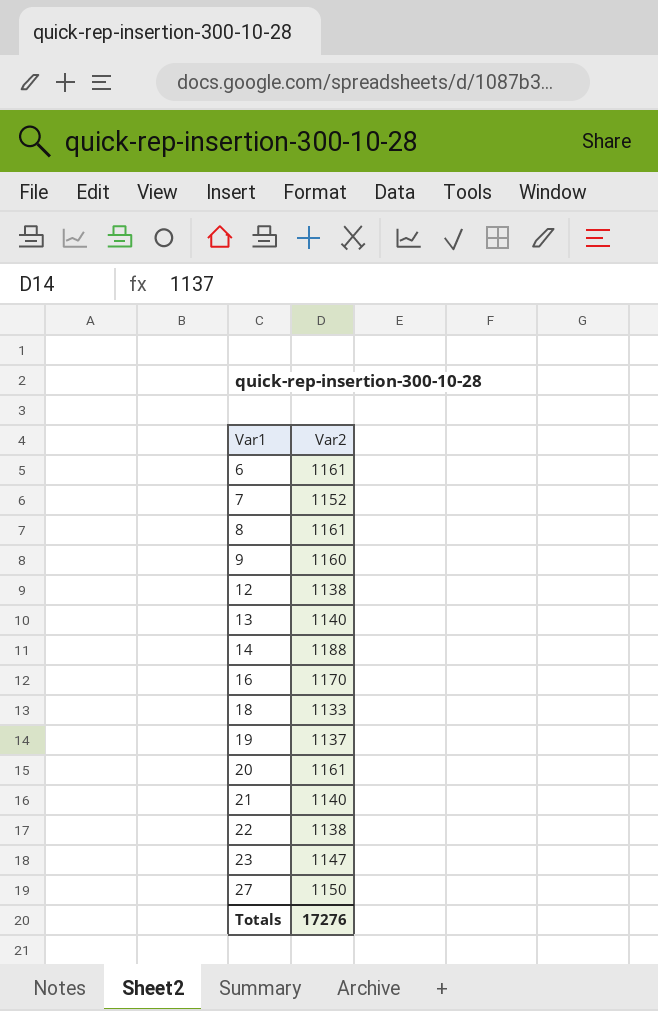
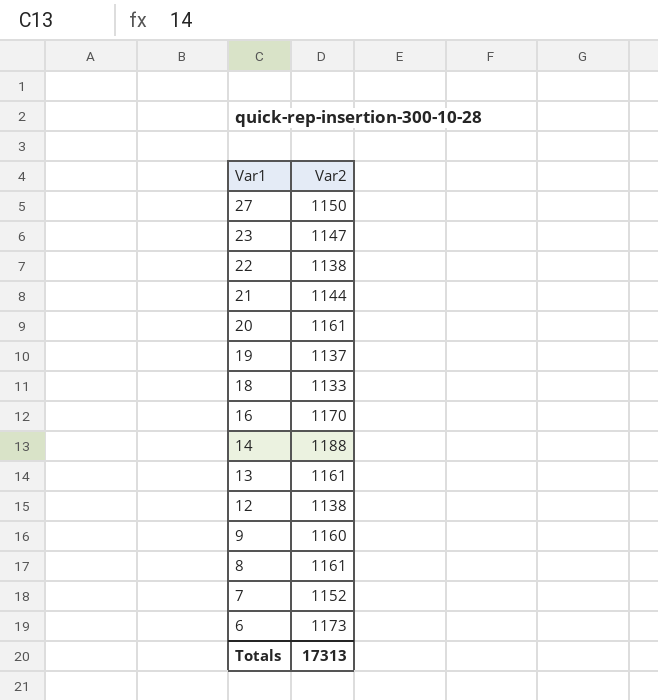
row order: Var1 ascending -> Var1 descending
21 | Var2: 1140 -> 1144
13 | Var2: 1140 -> 1161
6 | Var2: 1161 -> 1173
Totals | Var2: 17276 -> 17313

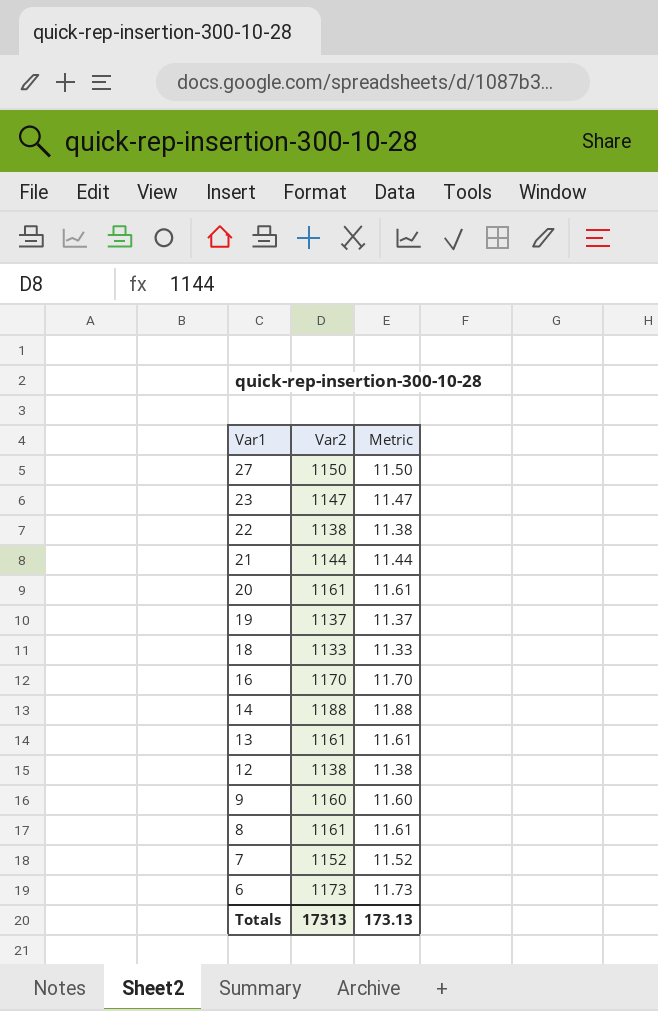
column Metric | formula: none -> [Var2] * 0.01

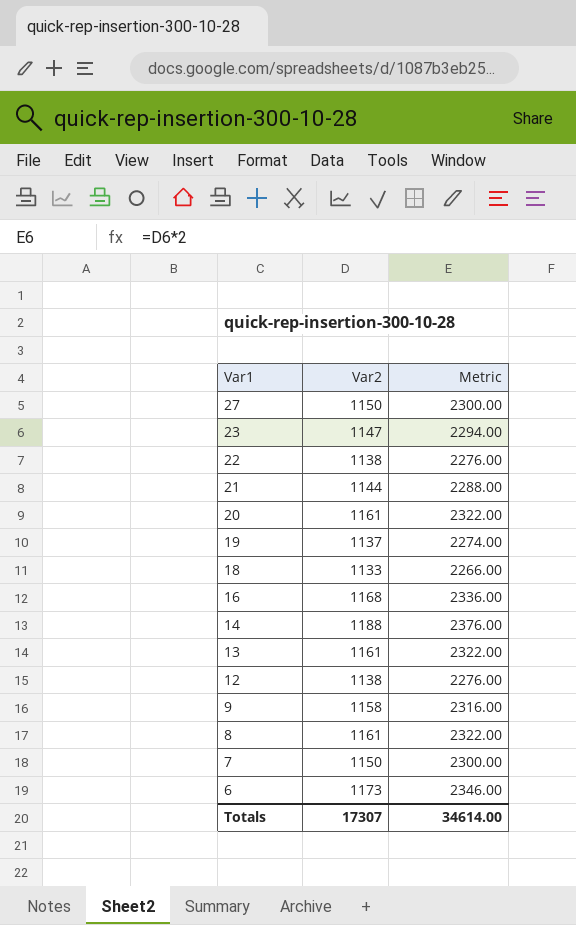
column Metric | formula: [Var2] * 0.01 -> [Var2] * 2
16 | Var2: 1170 -> 1168
9 | Var2: 1160 -> 1158
7 | Var2: 1152 -> 1150
Totals | Var2: 17313 -> 17307
Totals | Metric: 173.13 -> 34614.00

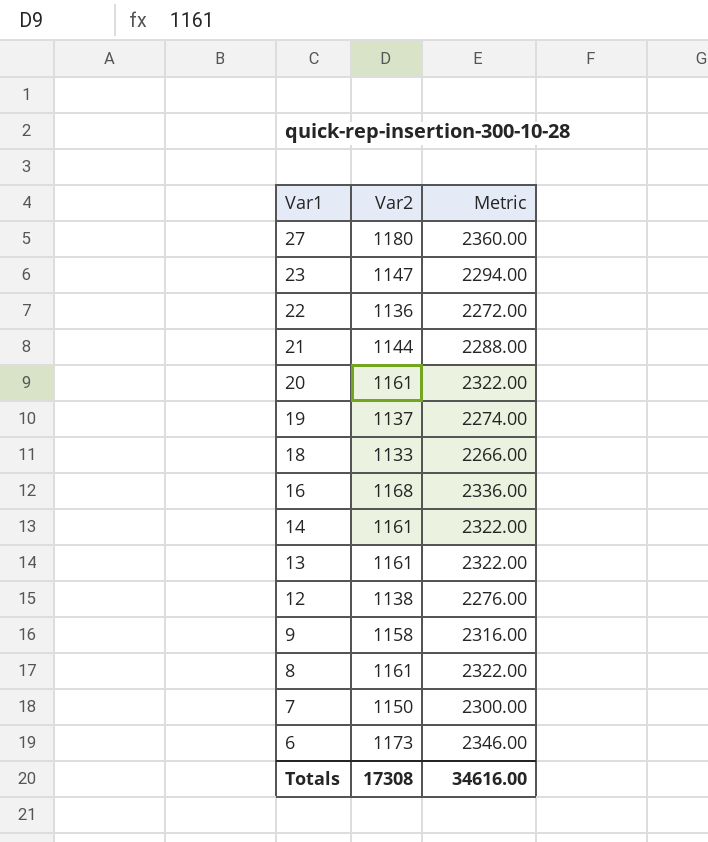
27 | Var2: 1150 -> 1180
27 | Metric: 2300.00 -> 2360.00
22 | Var2: 1138 -> 1136
22 | Metric: 2276.00 -> 2272.00
14 | Var2: 1188 -> 1161
14 | Metric: 2376.00 -> 2322.00
Totals | Var2: 17307 -> 17308
Totals | Metric: 34614.00 -> 34616.00

